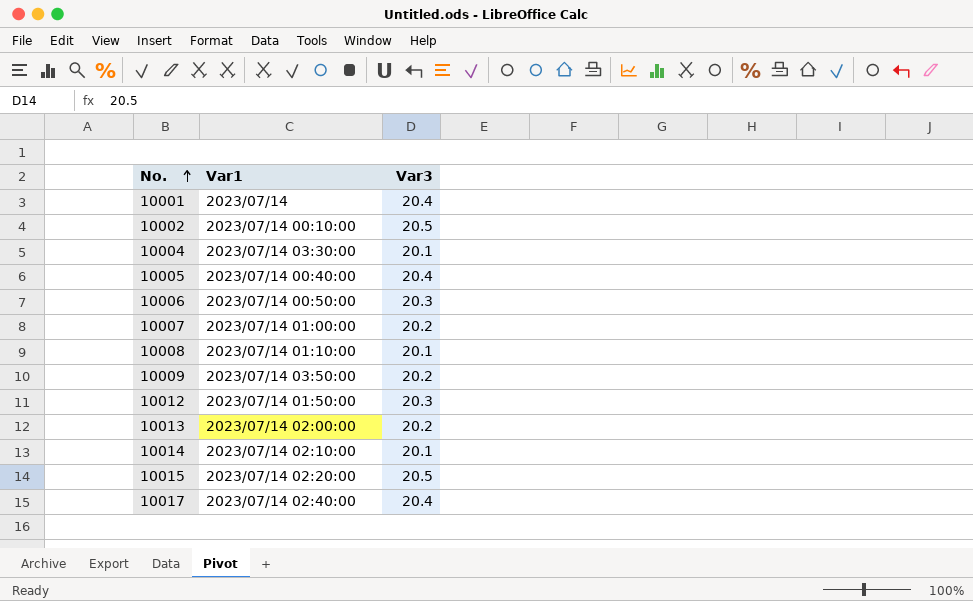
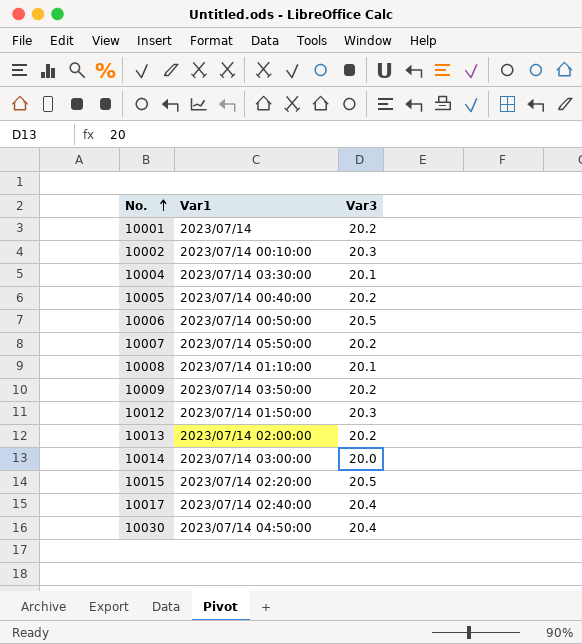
10001 | Var3: 20.4 -> 20.2
10002 | Var3: 20.5 -> 20.3
10005 | Var3: 20.4 -> 20.2
10006 | Var3: 20.3 -> 20.5
10007 | Var1: 2023/07/14 01:00:00 -> 2023/07/14 05:50:00
10014 | Var1: 2023/07/14 02:10:00 -> 2023/07/14 03:00:00
10014 | Var3: 20.1 -> 20.0
row 10030: none -> 2023/07/14 04:50:00 | 20.4

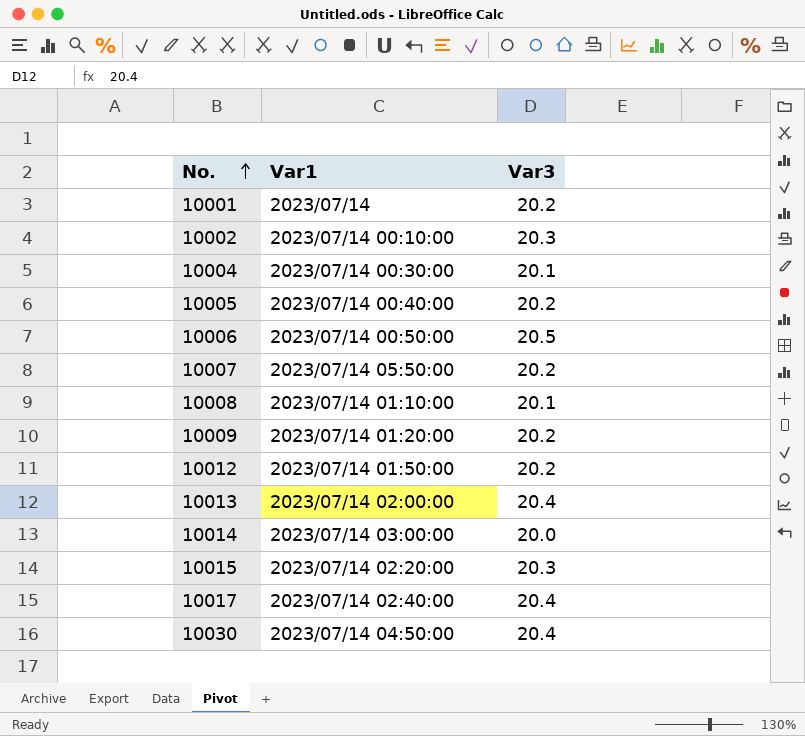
10004 | Var1: 2023/07/14 03:30:00 -> 2023/07/14 00:30:00
10009 | Var1: 2023/07/14 03:50:00 -> 2023/07/14 01:20:00
10012 | Var3: 20.3 -> 20.2
10013 | Var3: 20.2 -> 20.4
10015 | Var3: 20.5 -> 20.3

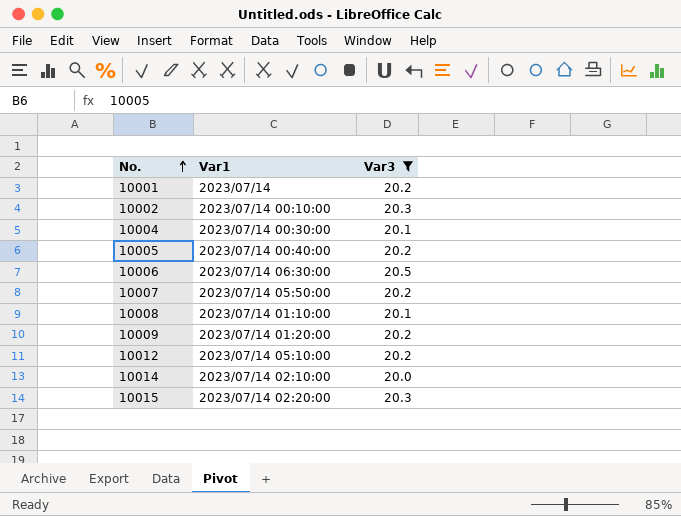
filter: none -> Var3 != 20.4
10006 | Var1: 2023/07/14 00:50:00 -> 2023/07/14 06:30:00
10012 | Var1: 2023/07/14 01:50:00 -> 2023/07/14 05:10:00
10014 | Var1: 2023/07/14 03:00:00 -> 2023/07/14 02:10:00

